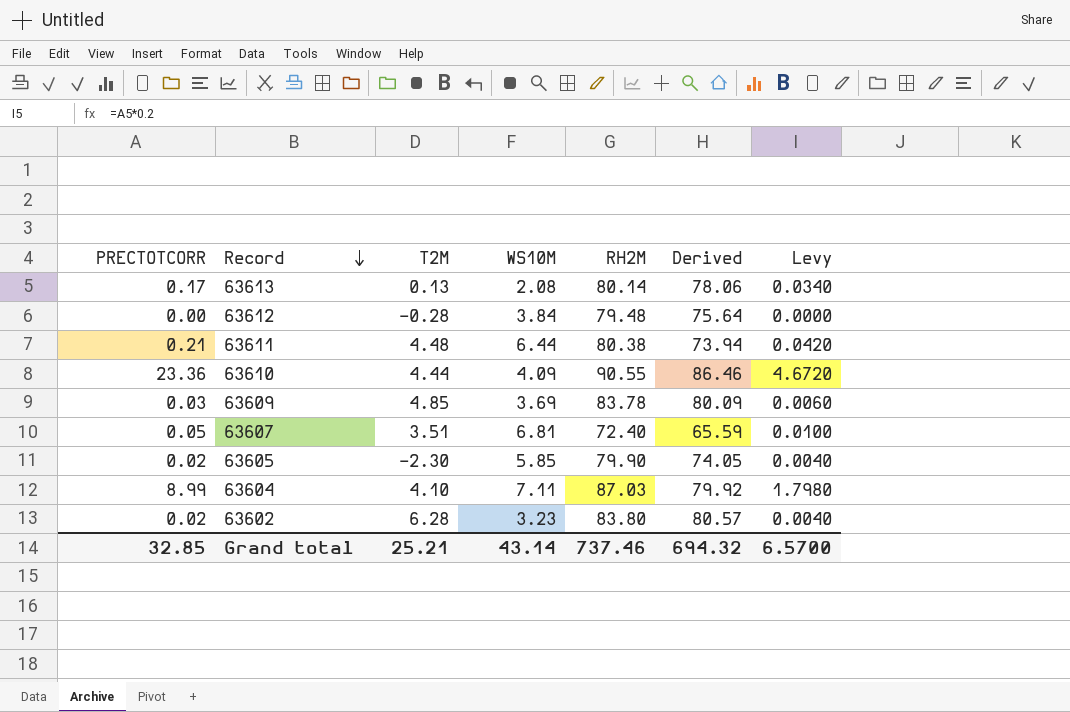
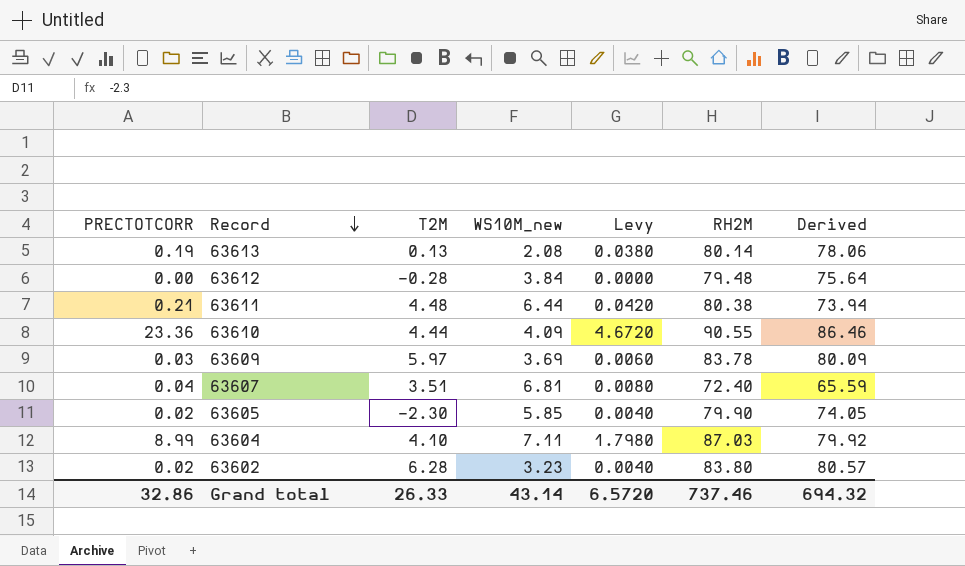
column name: WS10M -> WS10M_new
column Levy | position: 7 -> 5
63613 | PRECTOTCORR: 0.17 -> 0.19
63613 | Levy: 0.0340 -> 0.0380
63609 | T2M: 4.85 -> 5.97
63607 | PRECTOTCORR: 0.05 -> 0.04
63607 | Levy: 0.0100 -> 0.0080
Grand total | PRECTOTCORR: 32.85 -> 32.86
Grand total | T2M: 25.21 -> 26.33
Grand total | Levy: 6.5700 -> 6.5720

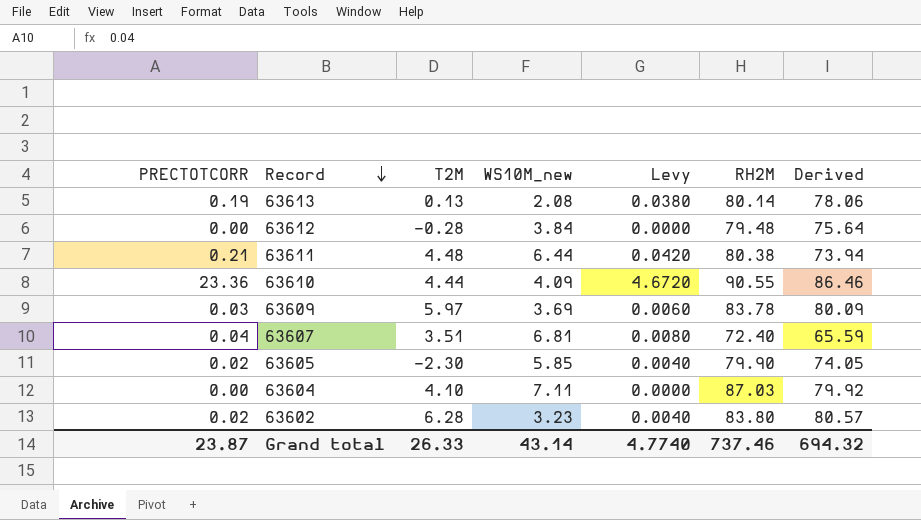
63604 | PRECTOTCORR: 8.99 -> 0.00
63604 | Levy: 1.7980 -> 0.0000
Grand total | PRECTOTCORR: 32.86 -> 23.87
Grand total | Levy: 6.5720 -> 4.7740

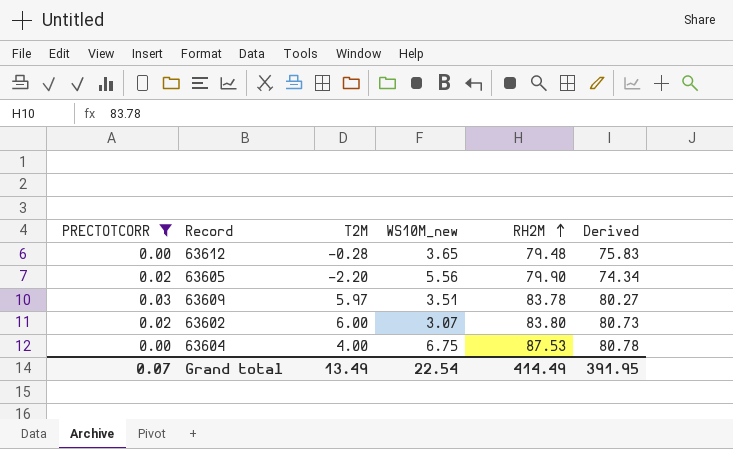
filter: none -> PRECTOTCORR <= 0.03
row order: Record descending -> RH2M ascending
column Levy | formula: [PRECTOTCORR] * 0.2 -> none
63612 | WS10M_new: 3.84 -> 3.65
63612 | Derived: 75.64 -> 75.83
63605 | T2M: -2.30 -> -2.20
63605 | WS10M_new: 5.85 -> 5.56
63605 | Derived: 74.05 -> 74.34
63609 | WS10M_new: 3.69 -> 3.51
63609 | Derived: 80.09 -> 80.27
63602 | T2M: 6.28 -> 6.00
63602 | WS10M_new: 3.23 -> 3.07
63602 | Derived: 80.57 -> 80.73
63604 | T2M: 4.10 -> 4.00
63604 | WS10M_new: 7.11 -> 6.75
63604 | RH2M: 87.03 -> 87.53
63604 | Derived: 79.92 -> 80.78
Grand total | PRECTOTCORR: 23.87 -> 0.07
Grand total | T2M: 26.33 -> 13.49
Grand total | WS10M_new: 43.14 -> 22.54
Grand total | RH2M: 737.46 -> 414.49
Grand total | Derived: 694.32 -> 391.95

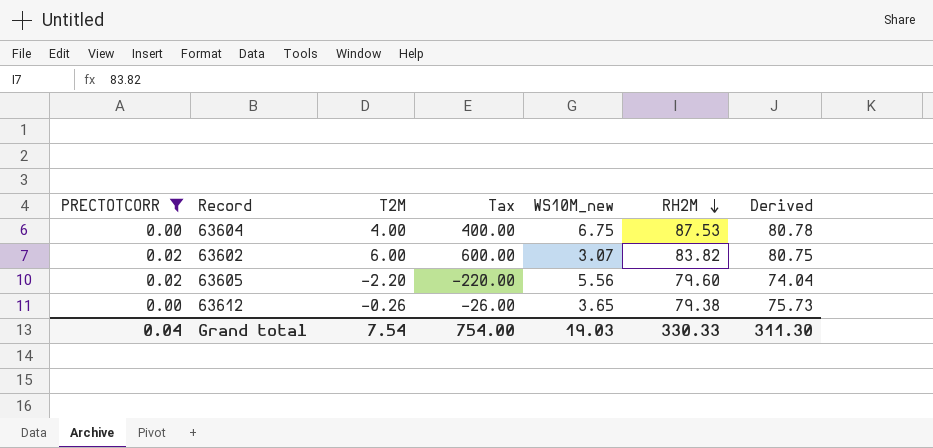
row order: RH2M ascending -> RH2M descending
column Tax | formula: none -> [T2M] * 100
row 63609: 0.03 | 5.97 | 3.51 | 83.78 | 80.27 -> none
63602 | RH2M: 83.80 -> 83.82
63602 | Derived: 80.73 -> 80.75
63605 | RH2M: 79.90 -> 79.60
63605 | Derived: 74.34 -> 74.04
63612 | T2M: -0.28 -> -0.26
63612 | RH2M: 79.48 -> 79.38
63612 | Derived: 75.83 -> 75.73
Grand total | PRECTOTCORR: 0.07 -> 0.04
Grand total | T2M: 13.49 -> 7.54
Grand total | WS10M_new: 22.54 -> 19.03
Grand total | RH2M: 414.49 -> 330.33
Grand total | Derived: 391.95 -> 311.30

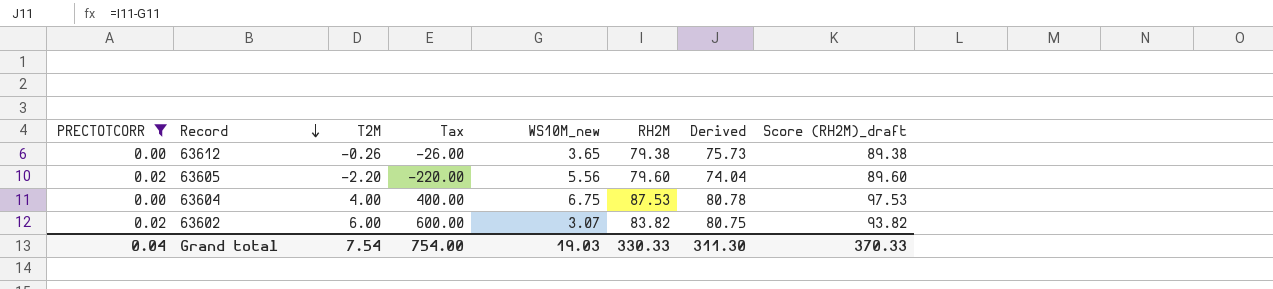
row order: RH2M descending -> Record descending
column Score (RH2M)_draft | formula: none -> [RH2M] + 10

